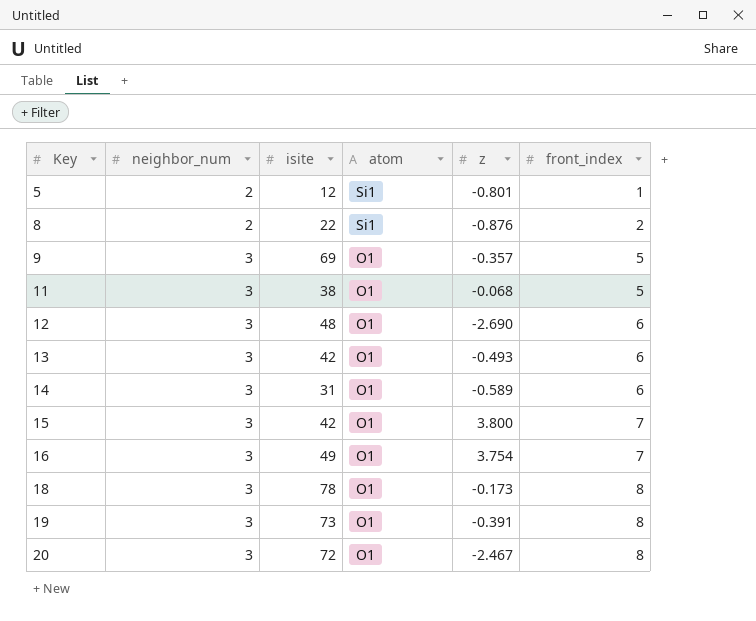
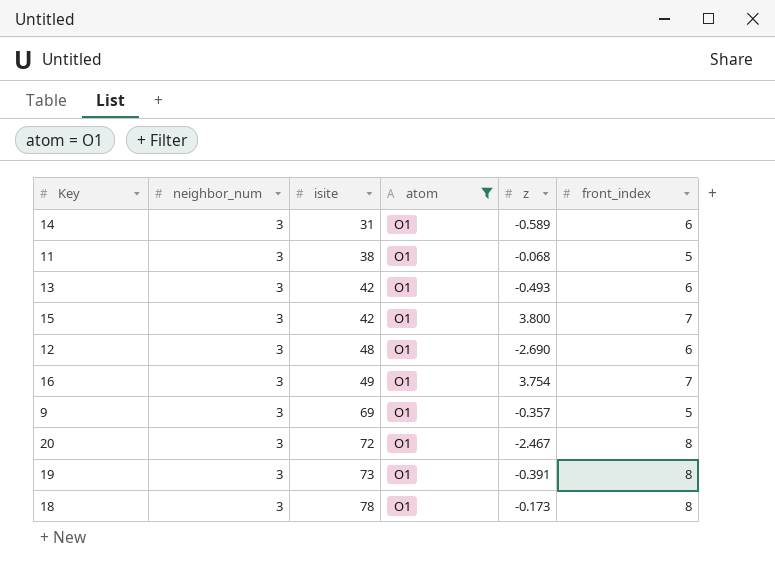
filter: none -> atom = O1
row order: Key ascending -> isite ascending

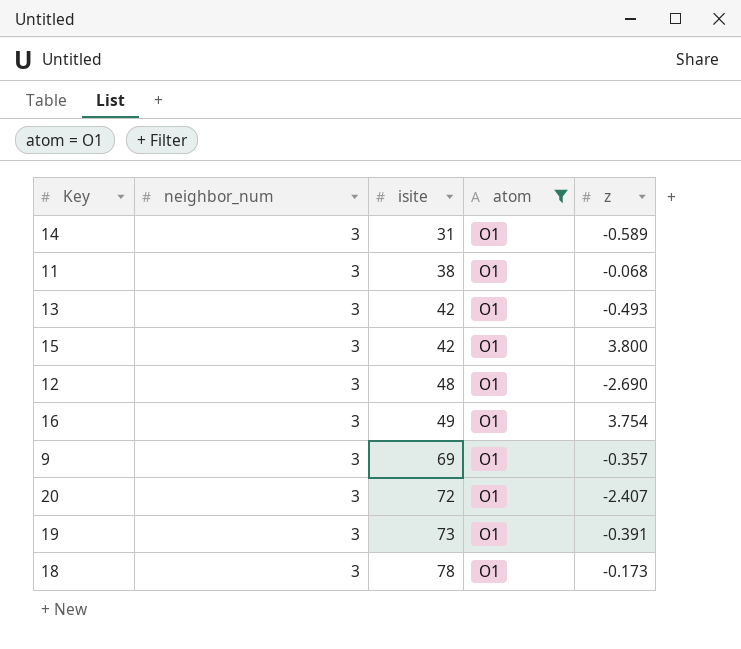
column front_index | position: 6 -> none
20 | z: -2.467 -> -2.407

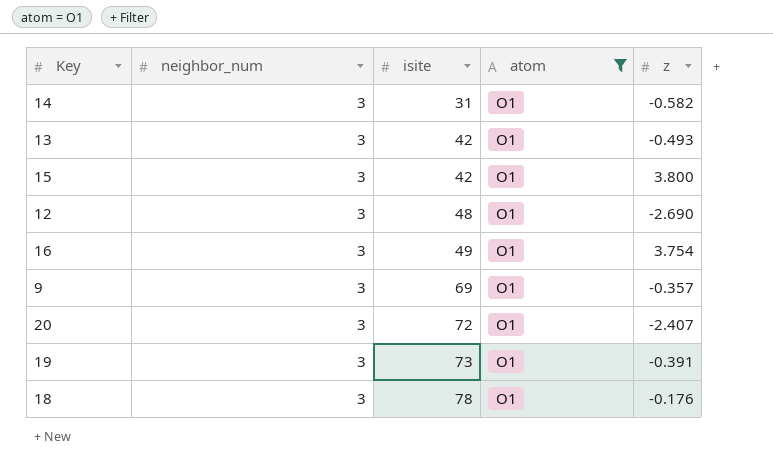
row 11: 3 | 38 | O1 | -0.068 -> none
14 | z: -0.589 -> -0.582
18 | z: -0.173 -> -0.176

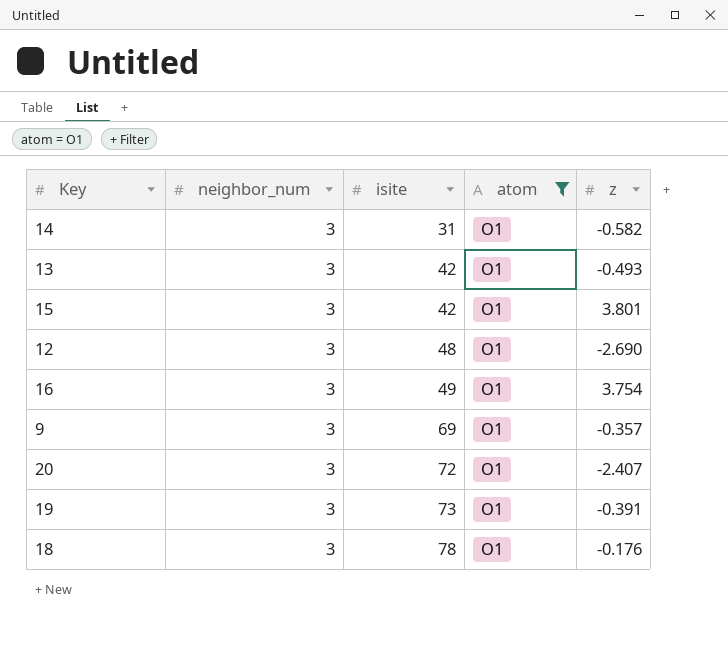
15 | z: 3.800 -> 3.801

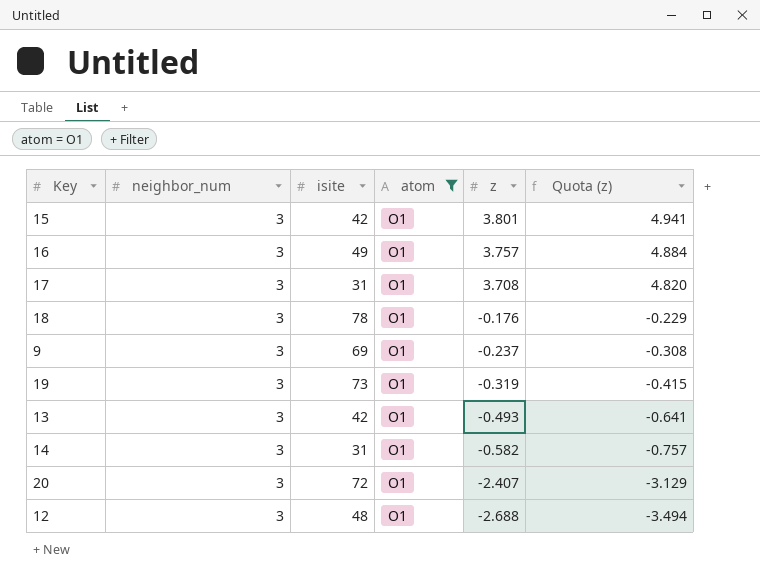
row order: isite ascending -> z descending
column Quota (z) | formula: none -> [z] * 1.3
16 | z: 3.754 -> 3.757
row 17: none -> 3 | 31 | O1 | 3.708 | 4.820
9 | z: -0.357 -> -0.237
19 | z: -0.391 -> -0.319
12 | z: -2.690 -> -2.688

